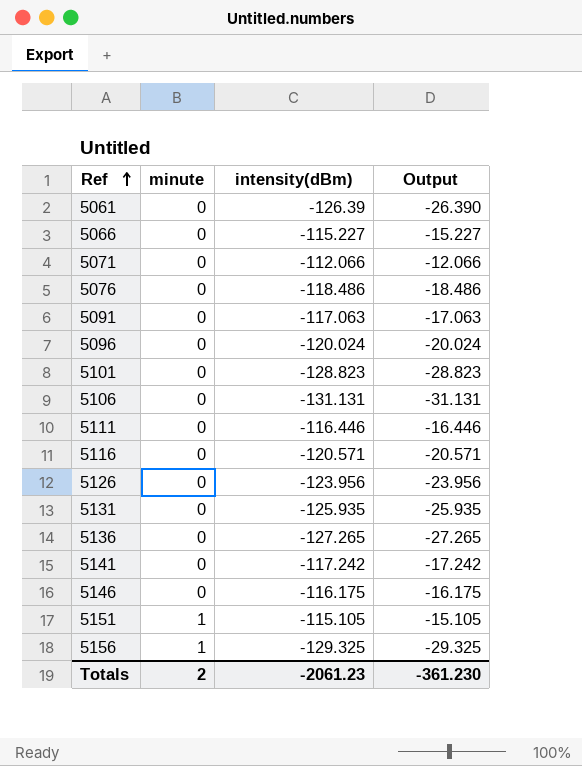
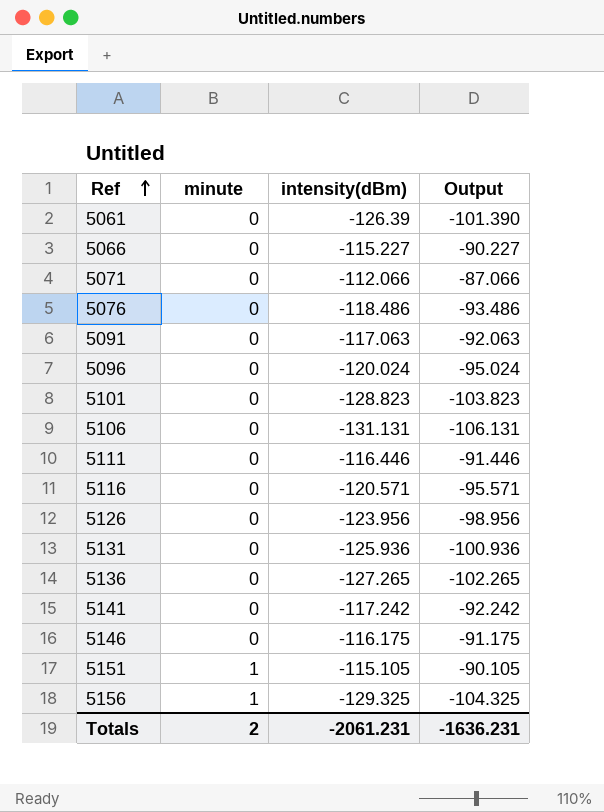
column Output | formula: [intensity(dBm)] + 100 -> [intensity(dBm)] + 25
5131 | intensity(dBm): -125.935 -> -125.936
Totals | intensity(dBm): -2061.23 -> -2061.231
Totals | Output: -361.230 -> -1636.231

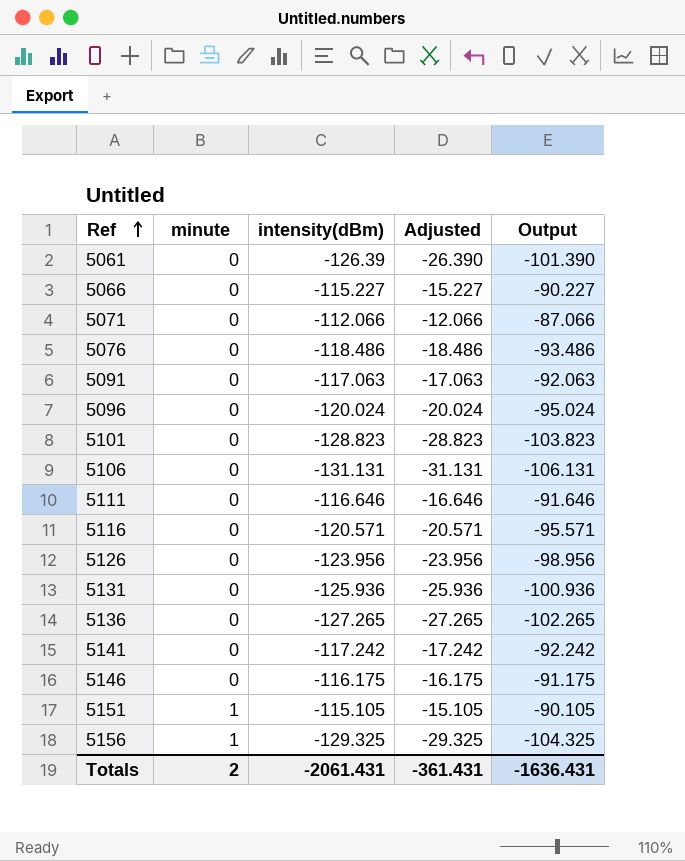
column Adjusted | formula: none -> [intensity(dBm)] + 100
5111 | intensity(dBm): -116.446 -> -116.646
5111 | Output: -91.446 -> -91.646
Totals | intensity(dBm): -2061.231 -> -2061.431
Totals | Output: -1636.231 -> -1636.431

